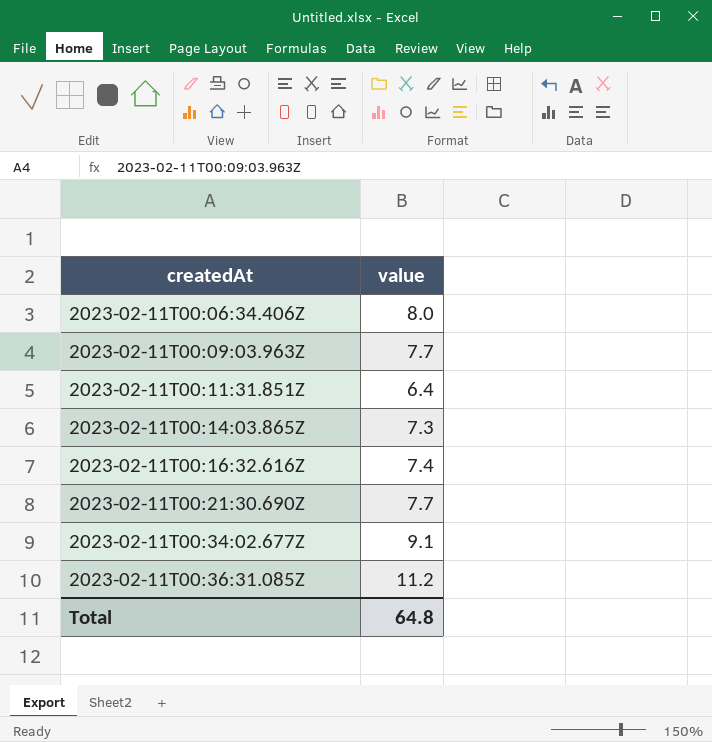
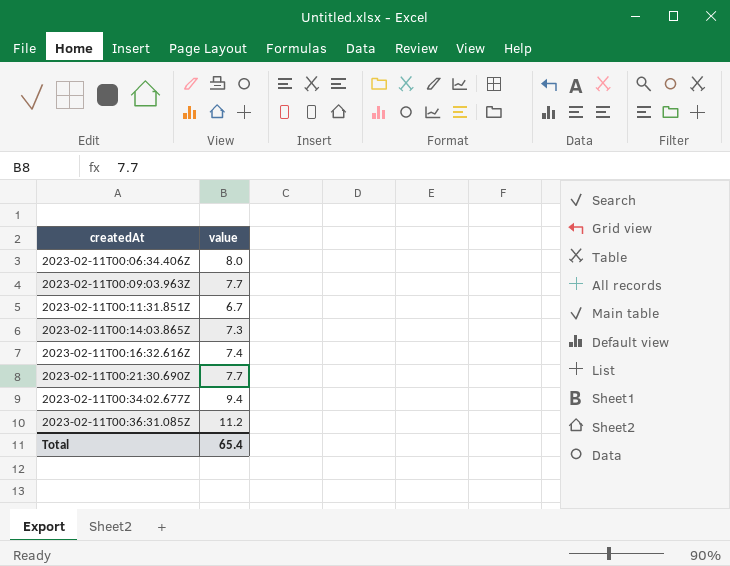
2023-02-11T00:11:31.851Z | value: 6.4 -> 6.7
2023-02-11T00:34:02.677Z | value: 9.1 -> 9.4
Total | value: 64.8 -> 65.4

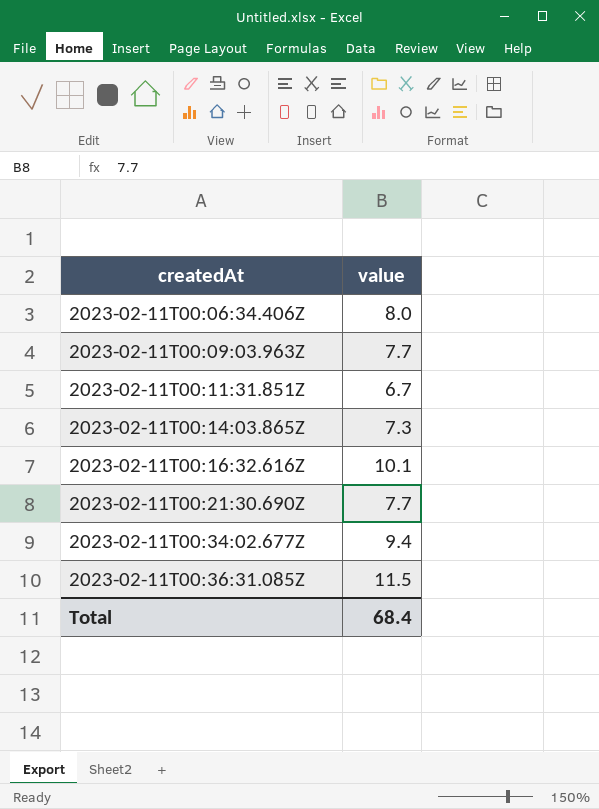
2023-02-11T00:16:32.616Z | value: 7.4 -> 10.1
2023-02-11T00:36:31.085Z | value: 11.2 -> 11.5
Total | value: 65.4 -> 68.4

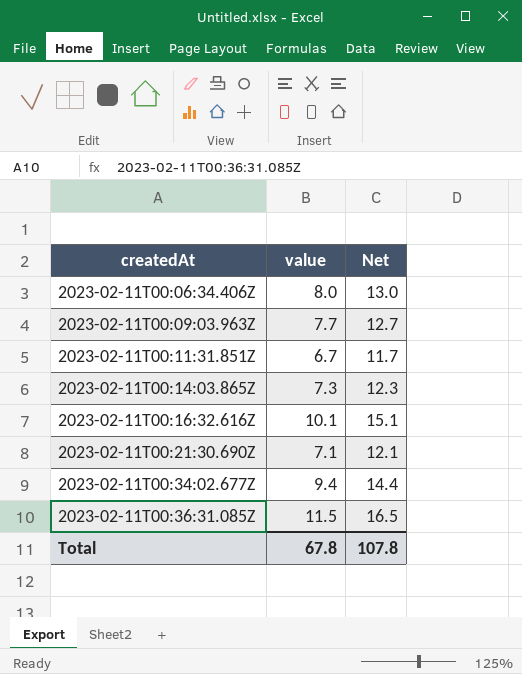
column Net | formula: none -> [value] + 5
2023-02-11T00:21:30.690Z | value: 7.7 -> 7.1
Total | value: 68.4 -> 67.8

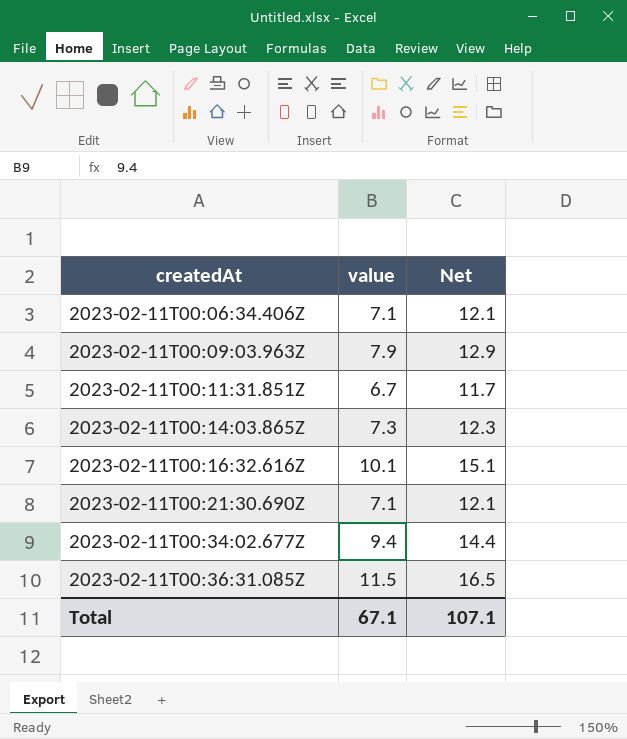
2023-02-11T00:06:34.406Z | value: 8.0 -> 7.1
2023-02-11T00:06:34.406Z | Net: 13.0 -> 12.1
2023-02-11T00:09:03.963Z | value: 7.7 -> 7.9
2023-02-11T00:09:03.963Z | Net: 12.7 -> 12.9
Total | value: 67.8 -> 67.1
Total | Net: 107.8 -> 107.1

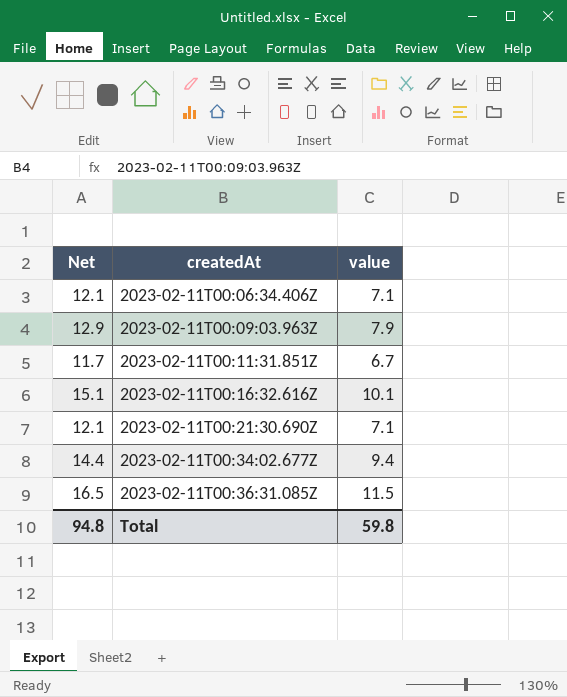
column Net | position: 3 -> 1
row 2023-02-11T00:14:03.865Z: 7.3 | 12.3 -> none
Total | Net: 107.1 -> 94.8
Total | value: 67.1 -> 59.8

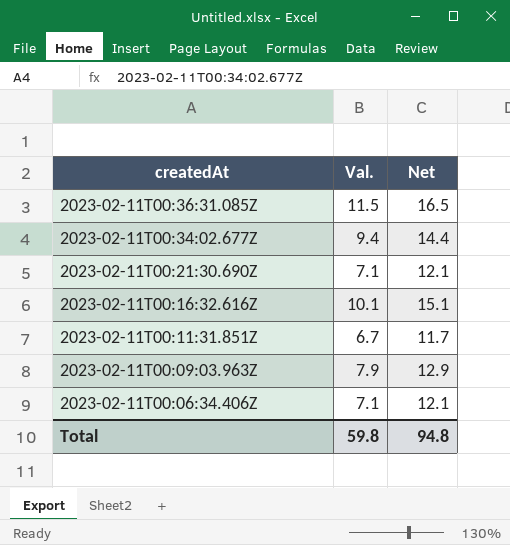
row order: createdAt ascending -> createdAt descending
column name: value -> Val.
column Net | position: 1 -> 3

